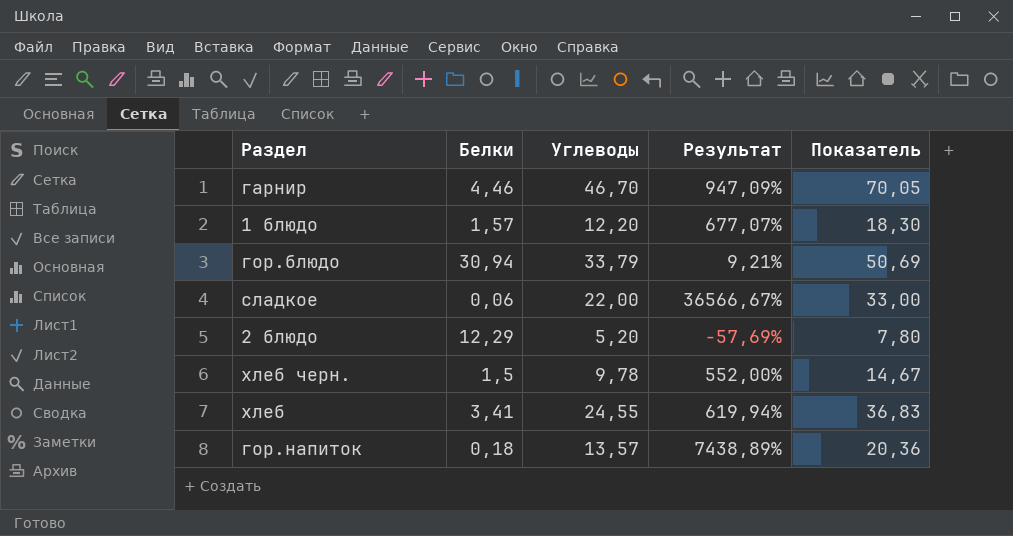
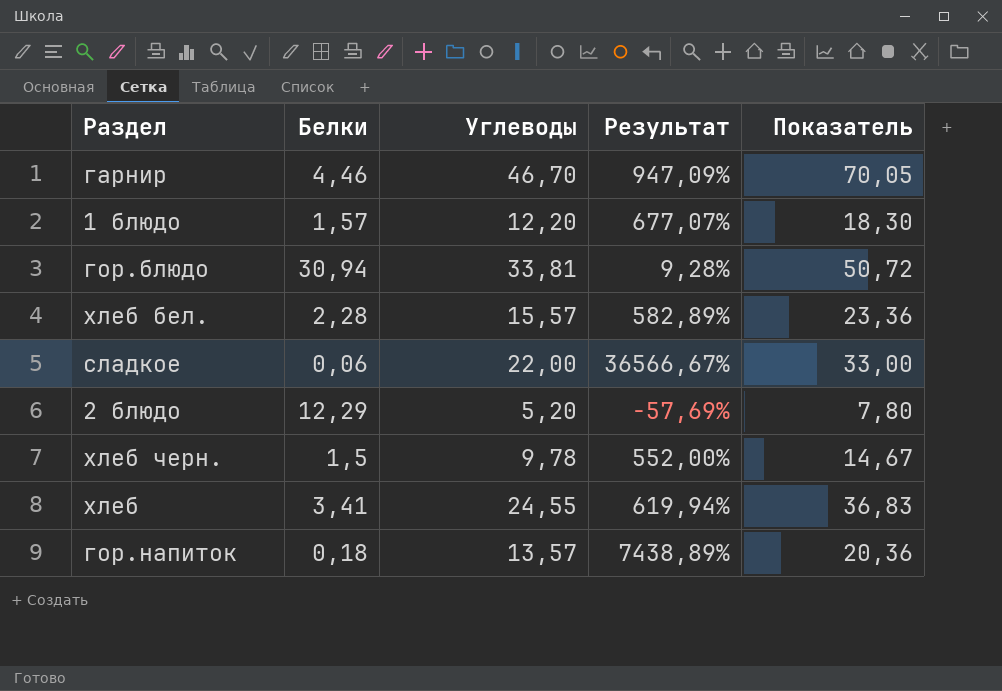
гор.блюдо | Углеводы: 33,79 -> 33,81
гор.блюдо | Результат: 9,21% -> 9,28%
гор.блюдо | Показатель: 50,69 -> 50,72
row хлеб бел.: none -> 2,28 | 15,57 | 582,89% | 23,36

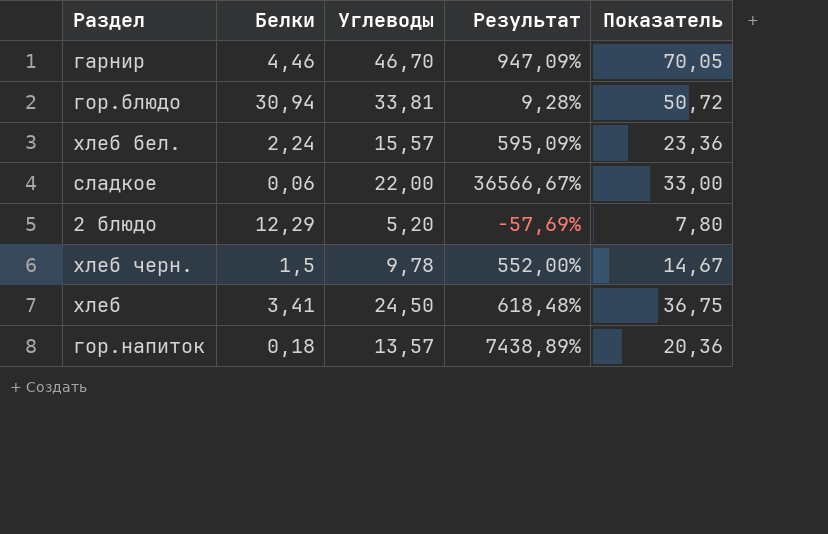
row 1 блюдо: 1,57 | 12,20 | 677,07% | 18,30 -> none
хлеб бел. | Белки: 2,28 -> 2,24
хлеб бел. | Результат: 582,89% -> 595,09%
хлеб | Углеводы: 24,55 -> 24,50
хлеб | Результат: 619,94% -> 618,48%
хлеб | Показатель: 36,83 -> 36,75

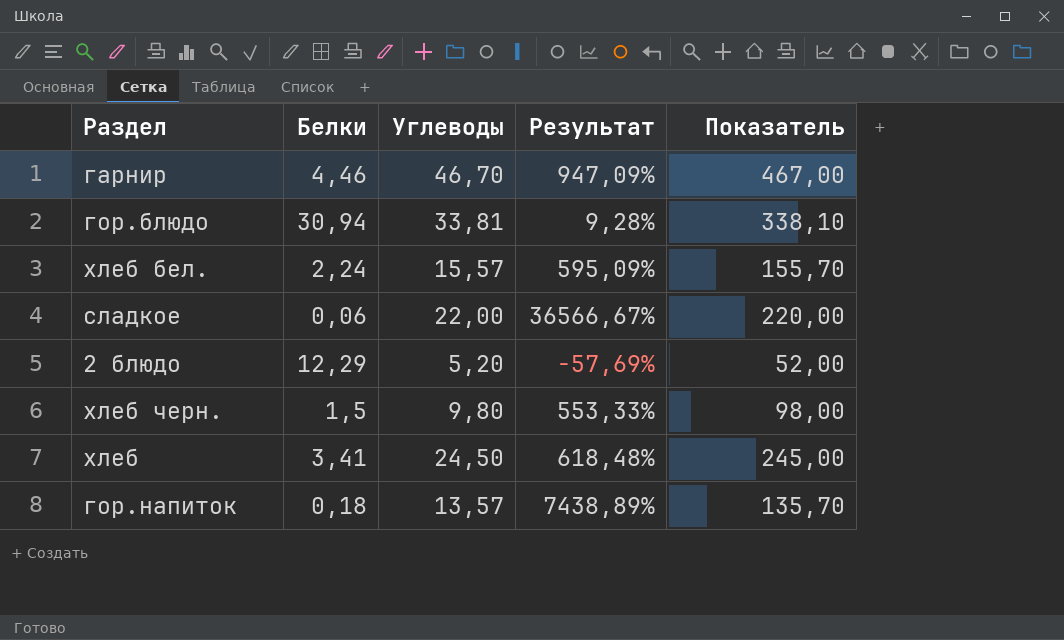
column Показатель | formula: [Углеводы] * 1,5 -> [Углеводы] * 10
хлеб черн. | Углеводы: 9,78 -> 9,80
хлеб черн. | Результат: 552,00% -> 553,33%

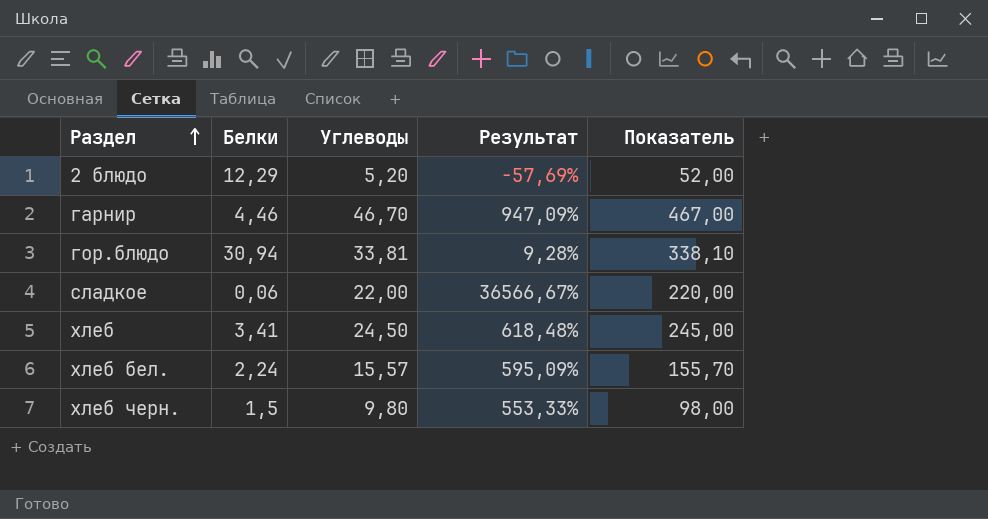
row order: none -> Раздел ascending
row гор.напиток: 0,18 | 13,57 | 7438,89% | 135,70 -> none

